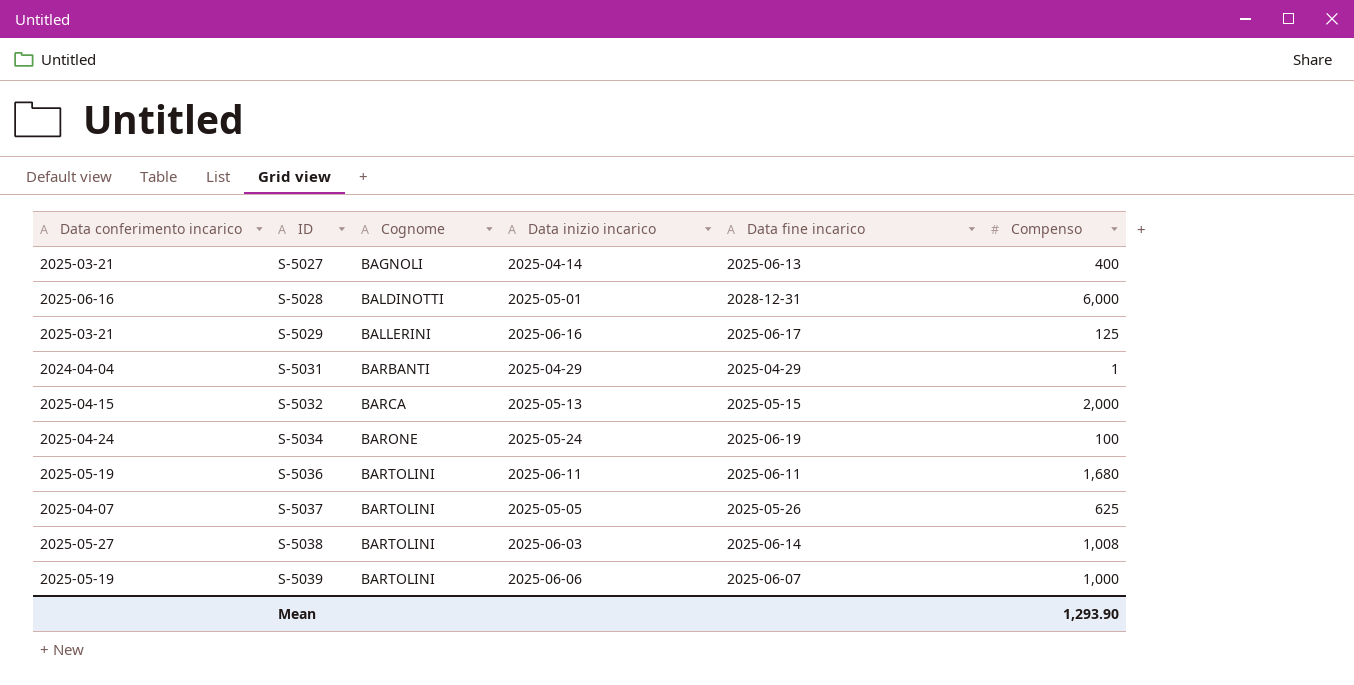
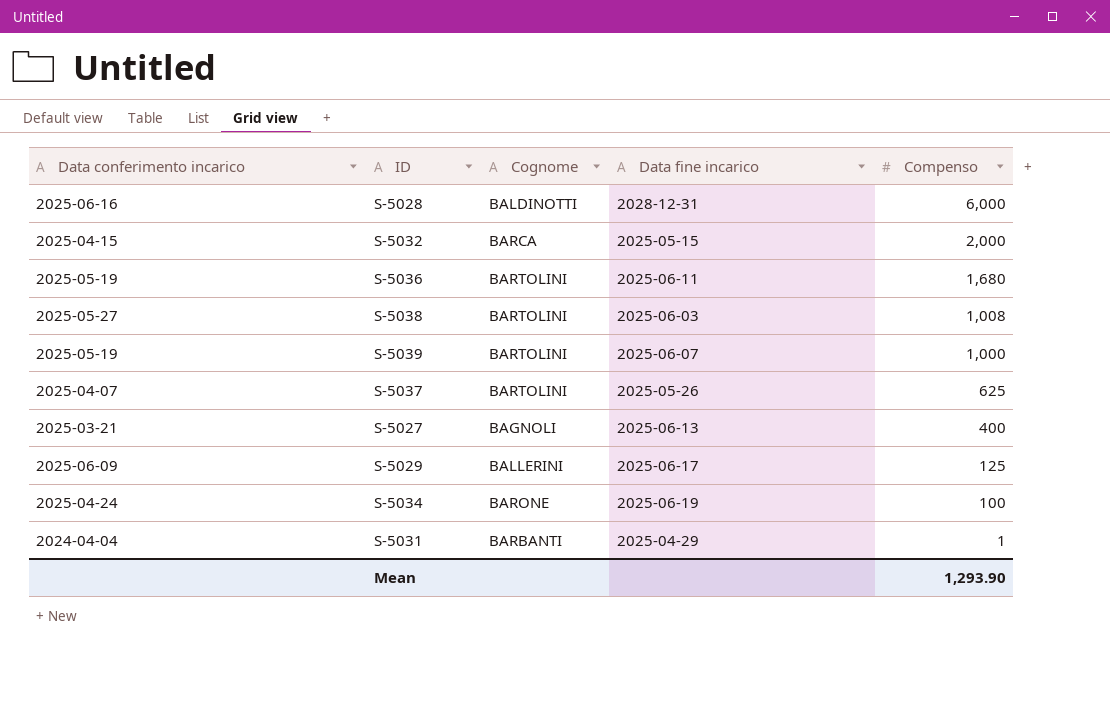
row order: ID ascending -> Compenso descending
column Data inizio incarico | position: 4 -> none
S-5038 | Data fine incarico: 2025-06-14 -> 2025-06-03
S-5029 | Data conferimento incarico: 2025-03-21 -> 2025-06-09

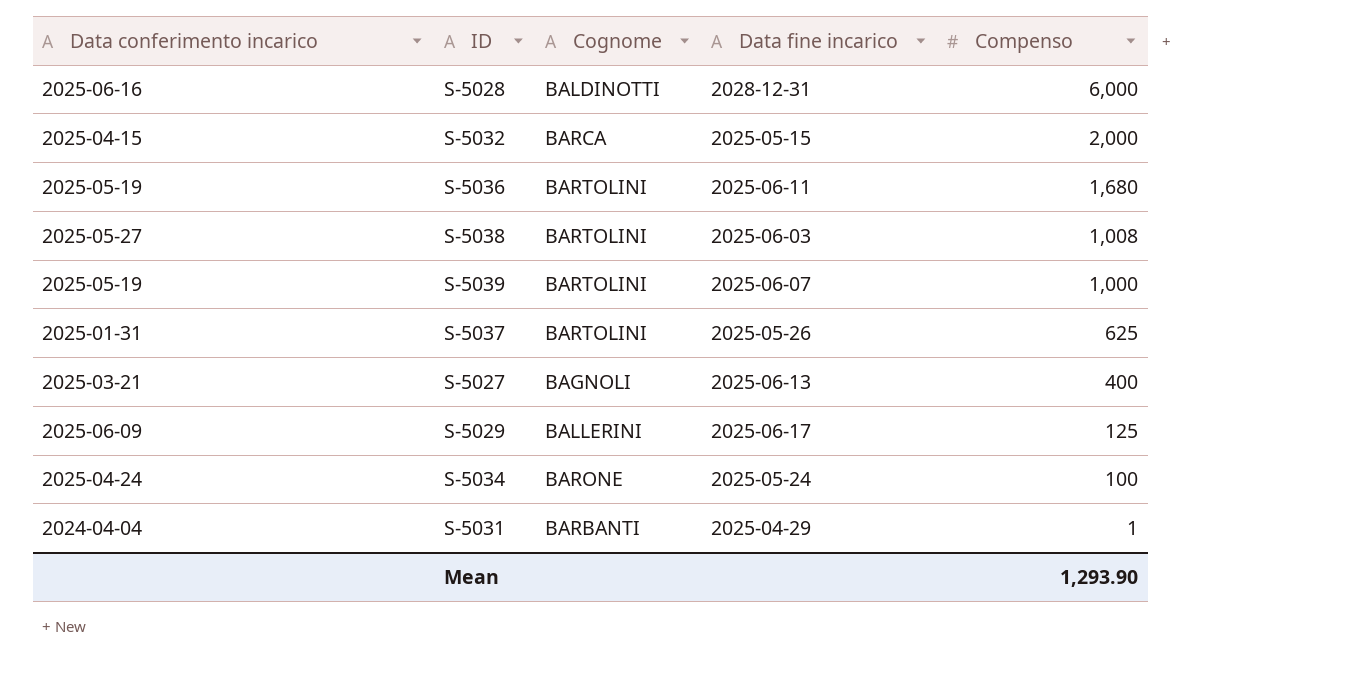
S-5037 | Data conferimento incarico: 2025-04-07 -> 2025-01-31
S-5034 | Data fine incarico: 2025-06-19 -> 2025-05-24

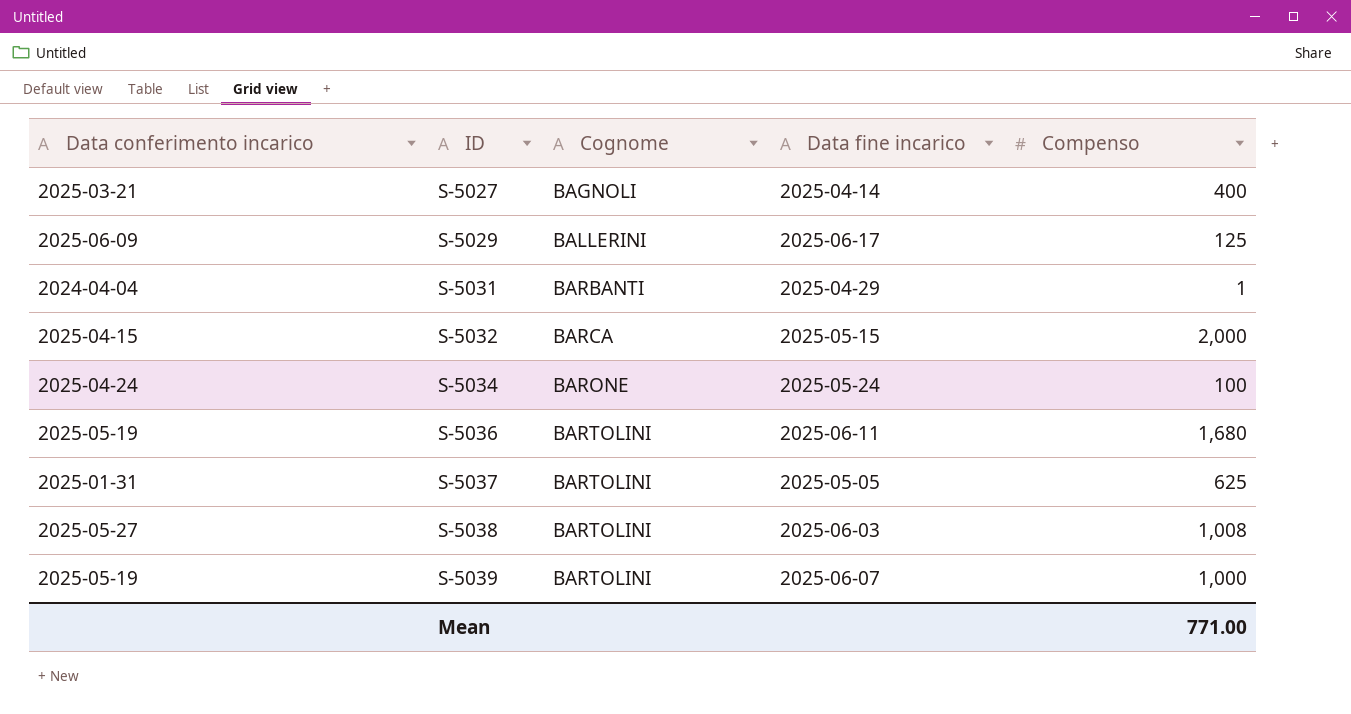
row order: Compenso descending -> ID ascending
row S-5028: 2025-06-16 | BALDINOTTI | 2028-12-31 | 6,000 -> none
S-5027 | Data fine incarico: 2025-06-13 -> 2025-04-14
S-5037 | Data fine incarico: 2025-05-26 -> 2025-05-05
Mean | Compenso: 1,293.90 -> 771.00

